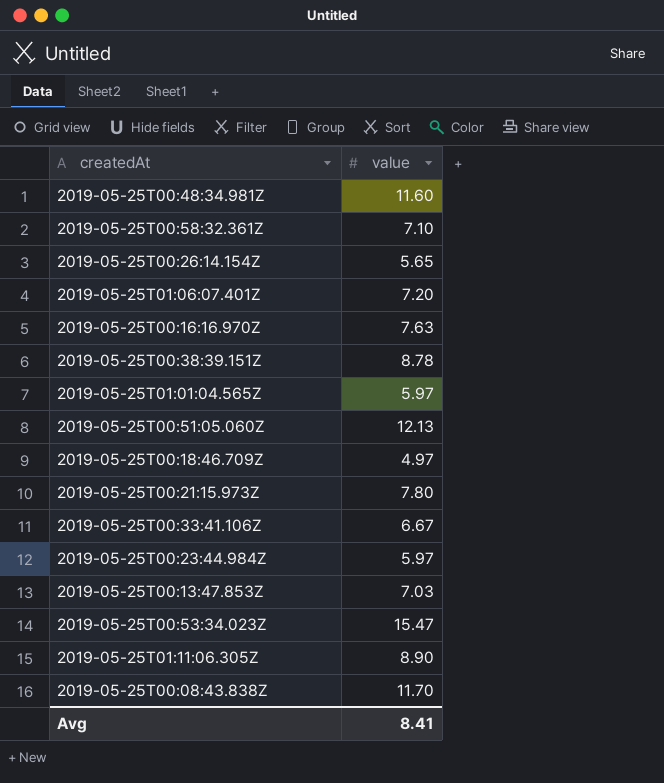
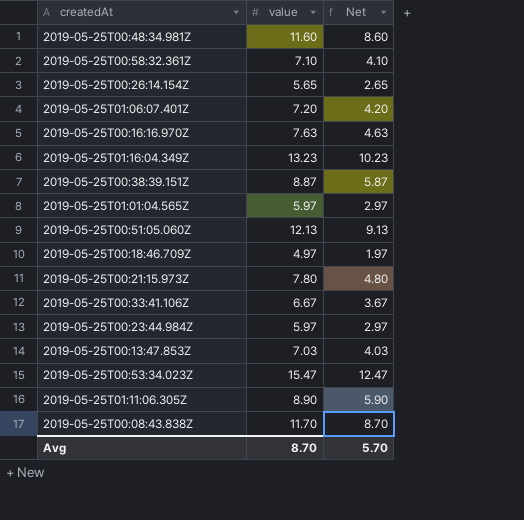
column Net | formula: none -> [value] - 3
row 2019-05-25T01:16:04.349Z: none -> 13.23 | 10.23
2019-05-25T00:38:39.151Z | value: 8.78 -> 8.87
Avg | value: 8.41 -> 8.70

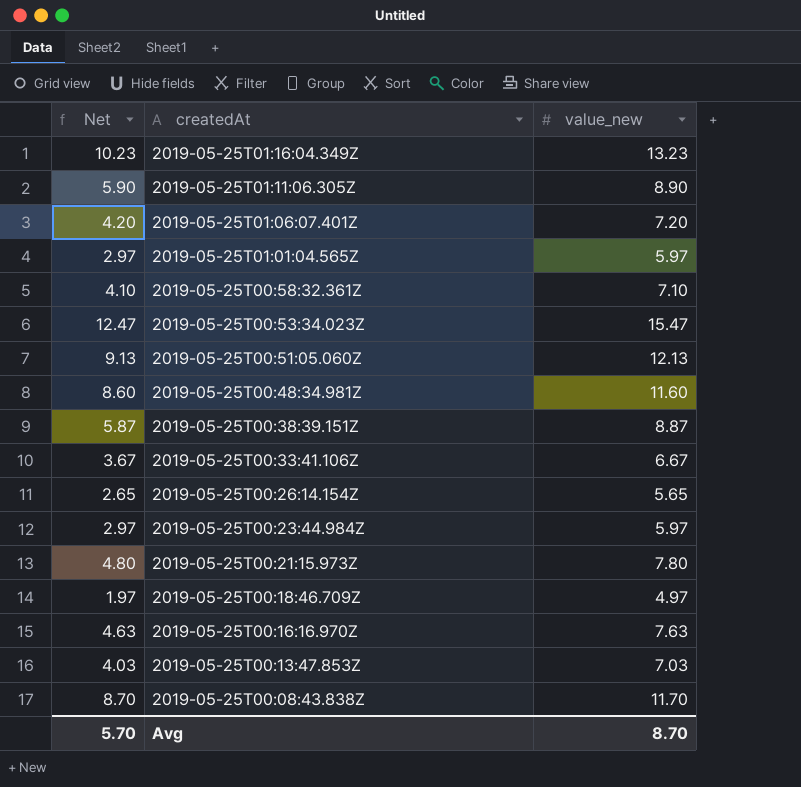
row order: none -> createdAt descending
column Net | position: 3 -> 1
column name: value -> value_new

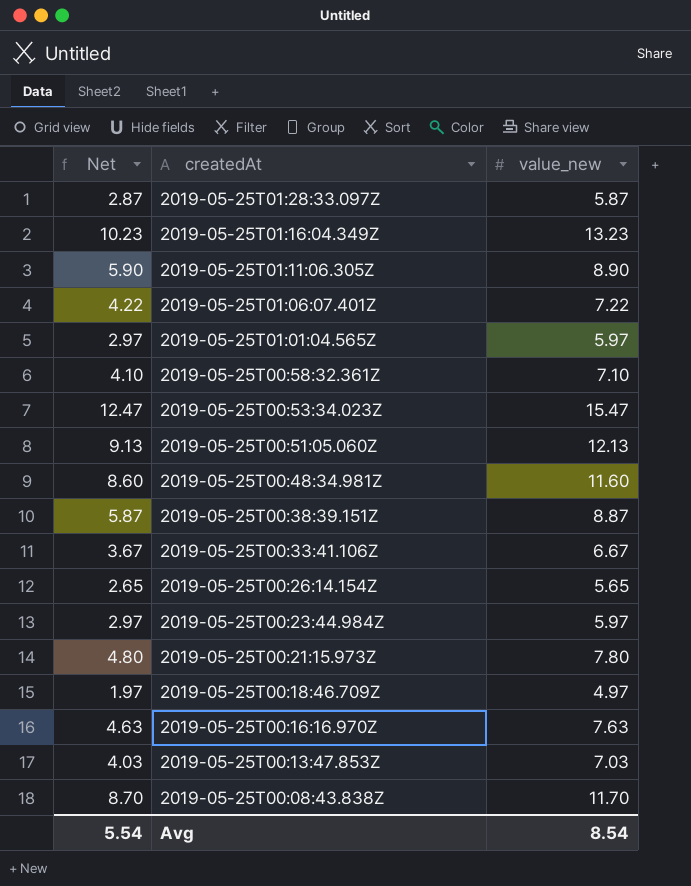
row 2019-05-25T01:28:33.097Z: none -> 2.87 | 5.87
2019-05-25T01:06:07.401Z | Net: 4.20 -> 4.22
2019-05-25T01:06:07.401Z | value_new: 7.20 -> 7.22
Avg | Net: 5.70 -> 5.54
Avg | value_new: 8.70 -> 8.54

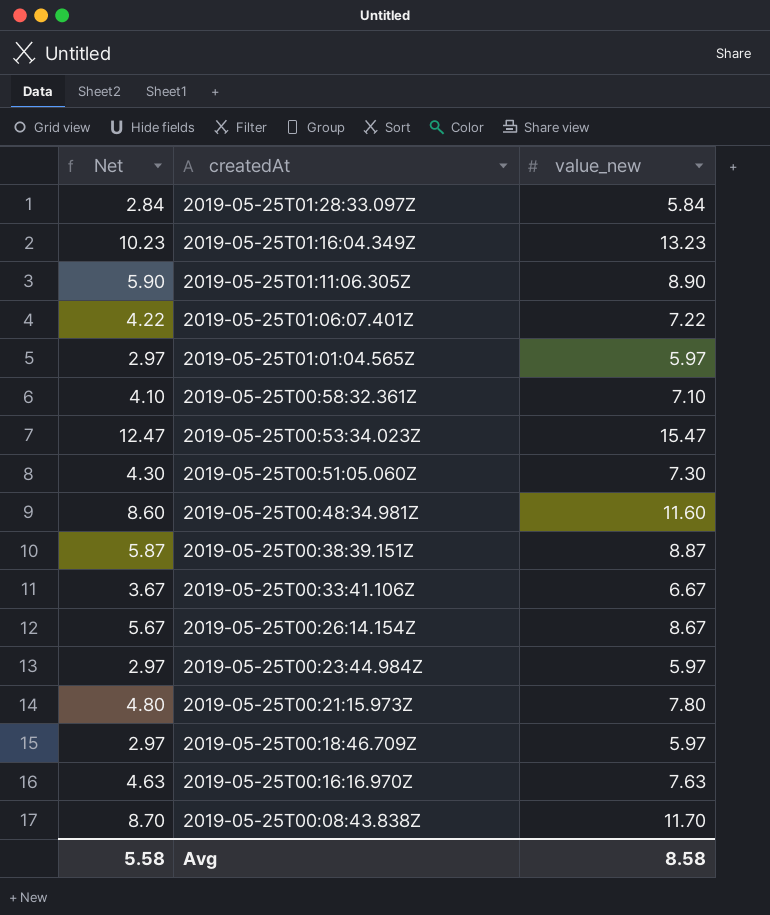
row 2019-05-25T00:13:47.853Z: 4.03 | 7.03 -> none
2019-05-25T01:28:33.097Z | Net: 2.87 -> 2.84
2019-05-25T01:28:33.097Z | value_new: 5.87 -> 5.84
2019-05-25T00:51:05.060Z | Net: 9.13 -> 4.30
2019-05-25T00:51:05.060Z | value_new: 12.13 -> 7.30
2019-05-25T00:26:14.154Z | Net: 2.65 -> 5.67
2019-05-25T00:26:14.154Z | value_new: 5.65 -> 8.67
2019-05-25T00:18:46.709Z | Net: 1.97 -> 2.97
2019-05-25T00:18:46.709Z | value_new: 4.97 -> 5.97
Avg | Net: 5.54 -> 5.58
Avg | value_new: 8.54 -> 8.58

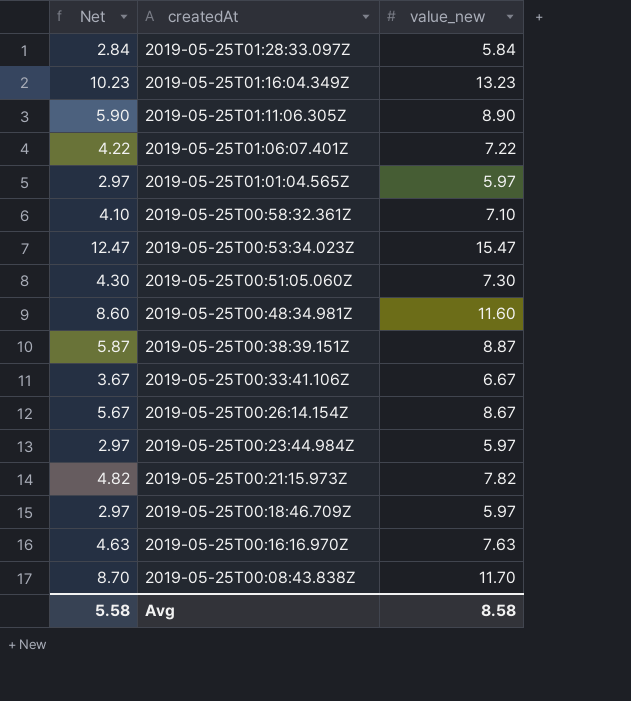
2019-05-25T00:21:15.973Z | Net: 4.80 -> 4.82
2019-05-25T00:21:15.973Z | value_new: 7.80 -> 7.82

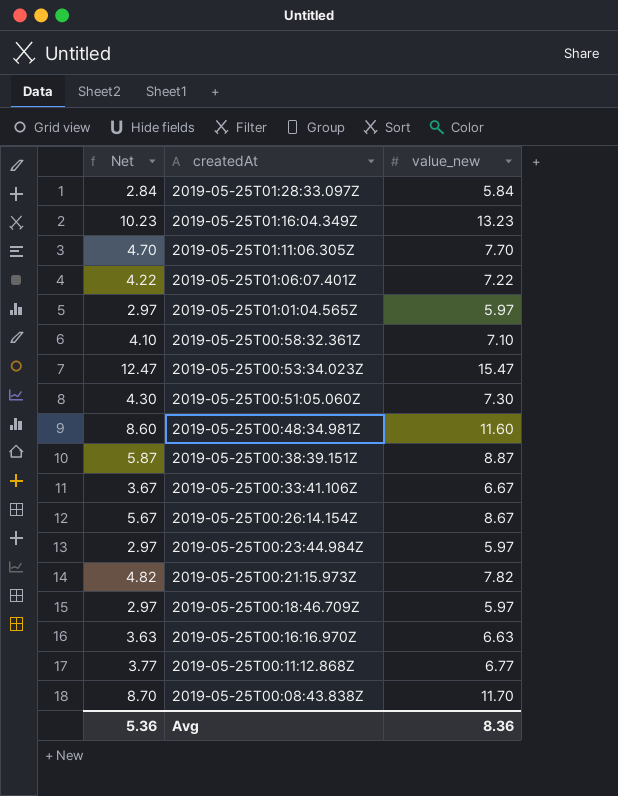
2019-05-25T01:11:06.305Z | Net: 5.90 -> 4.70
2019-05-25T01:11:06.305Z | value_new: 8.90 -> 7.70
2019-05-25T00:16:16.970Z | Net: 4.63 -> 3.63
2019-05-25T00:16:16.970Z | value_new: 7.63 -> 6.63
row 2019-05-25T00:11:12.868Z: none -> 3.77 | 6.77
Avg | Net: 5.58 -> 5.36
Avg | value_new: 8.58 -> 8.36

